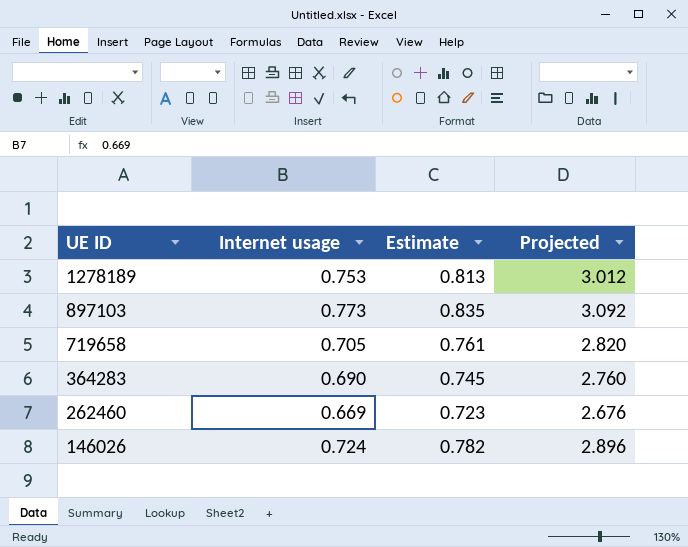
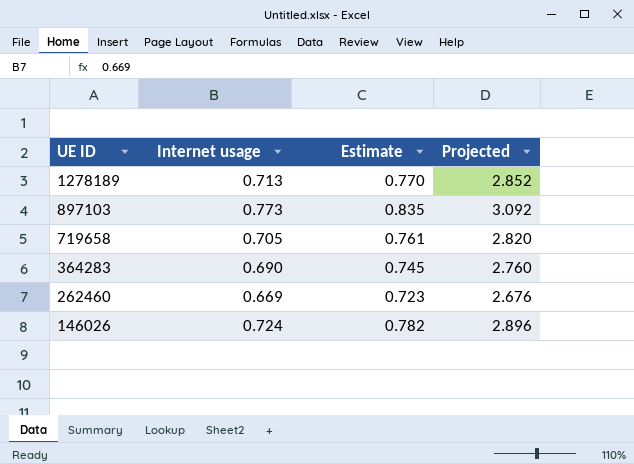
1278189 | Internet usage: 0.753 -> 0.713
1278189 | Estimate: 0.813 -> 0.770
1278189 | Projected: 3.012 -> 2.852

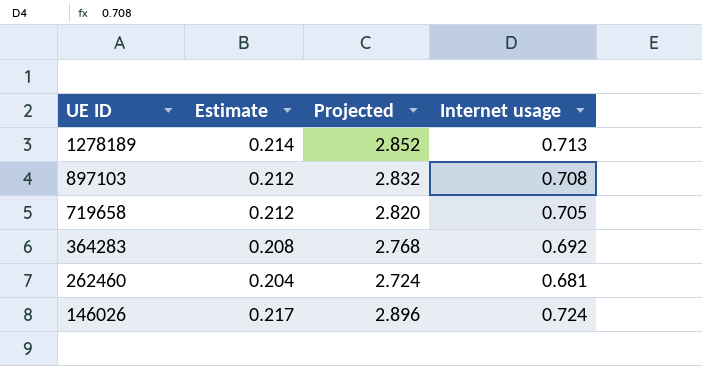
column Estimate | formula: [Internet usage] * 1.08 -> [Internet usage] * 0.3
column Internet usage | position: 2 -> 4
897103 | Projected: 3.092 -> 2.832
897103 | Internet usage: 0.773 -> 0.708
364283 | Projected: 2.760 -> 2.768
364283 | Internet usage: 0.690 -> 0.692
262460 | Projected: 2.676 -> 2.724
262460 | Internet usage: 0.669 -> 0.681

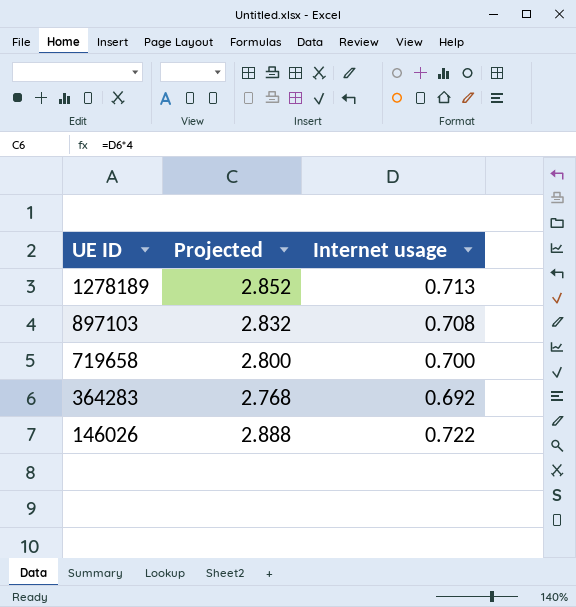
column Estimate | formula: [Internet usage] * 0.3 -> none
row 262460: 0.204 | 2.724 | 0.681 -> none
719658 | Projected: 2.820 -> 2.800
719658 | Internet usage: 0.705 -> 0.700
146026 | Projected: 2.896 -> 2.888
146026 | Internet usage: 0.724 -> 0.722

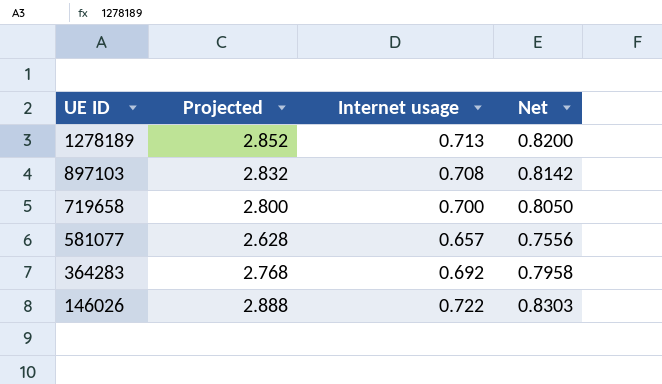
column Net | formula: none -> [Internet usage] * 1.15
row 581077: none -> 2.628 | 0.657 | 0.7556

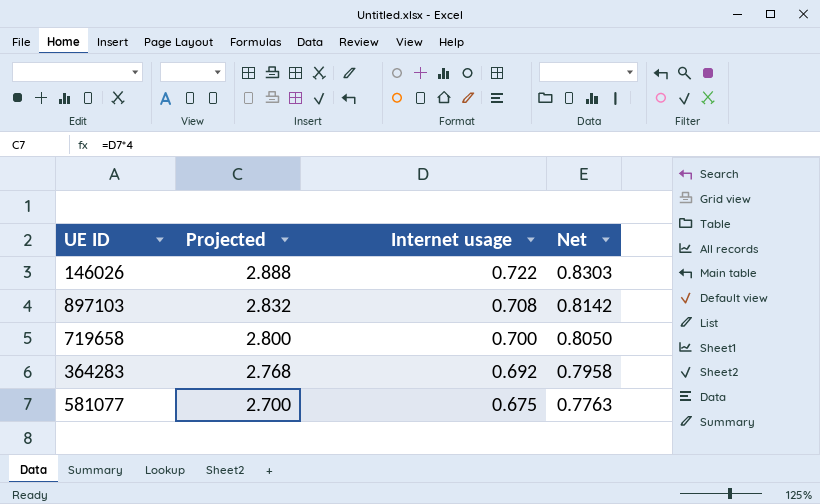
row order: UE ID descending -> Projected descending
row 1278189: 2.852 | 0.713 | 0.8200 -> none
581077 | Projected: 2.628 -> 2.700
581077 | Internet usage: 0.657 -> 0.675
581077 | Net: 0.7556 -> 0.7763

